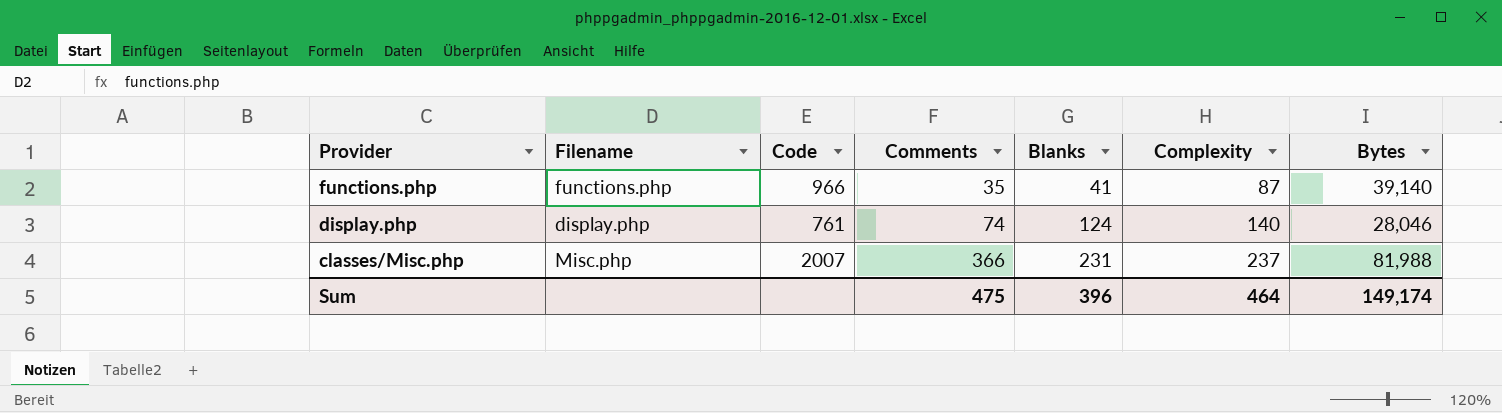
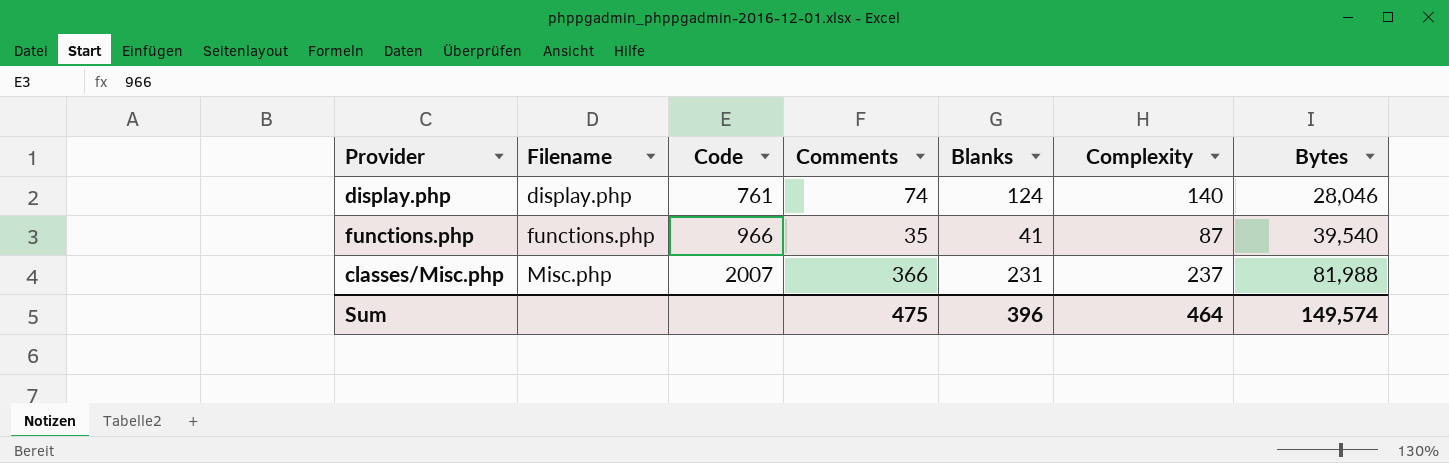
row order: Provider descending -> Filename ascending
functions.php | Bytes: 39,140 -> 39,540
Sum | Bytes: 149,174 -> 149,574

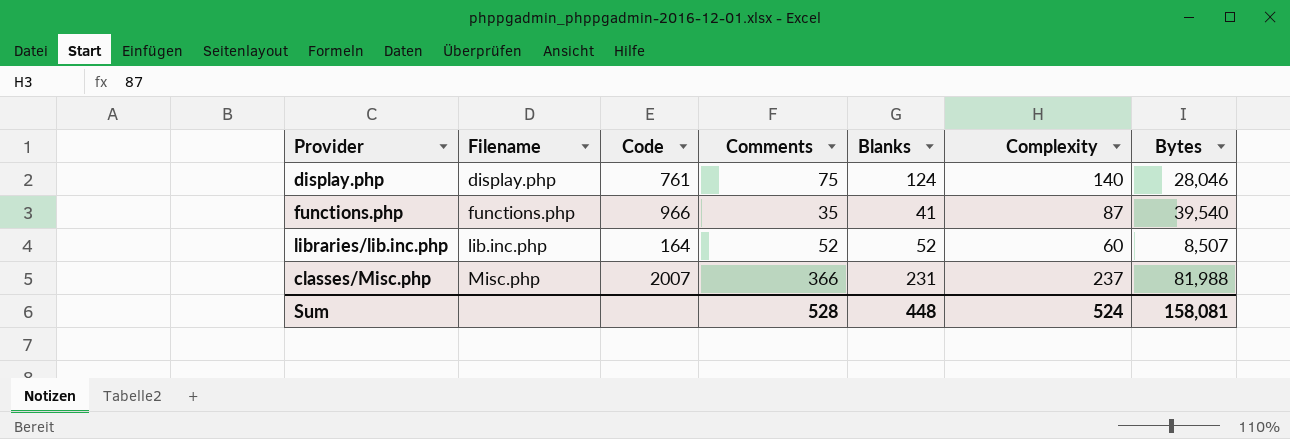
display.php | Comments: 74 -> 75
row libraries/lib.inc.php: none -> lib.inc.php | 164 | 52 | 52 | 60 | 8,507
Sum | Comments: 475 -> 528
Sum | Blanks: 396 -> 448
Sum | Complexity: 464 -> 524
Sum | Bytes: 149,574 -> 158,081

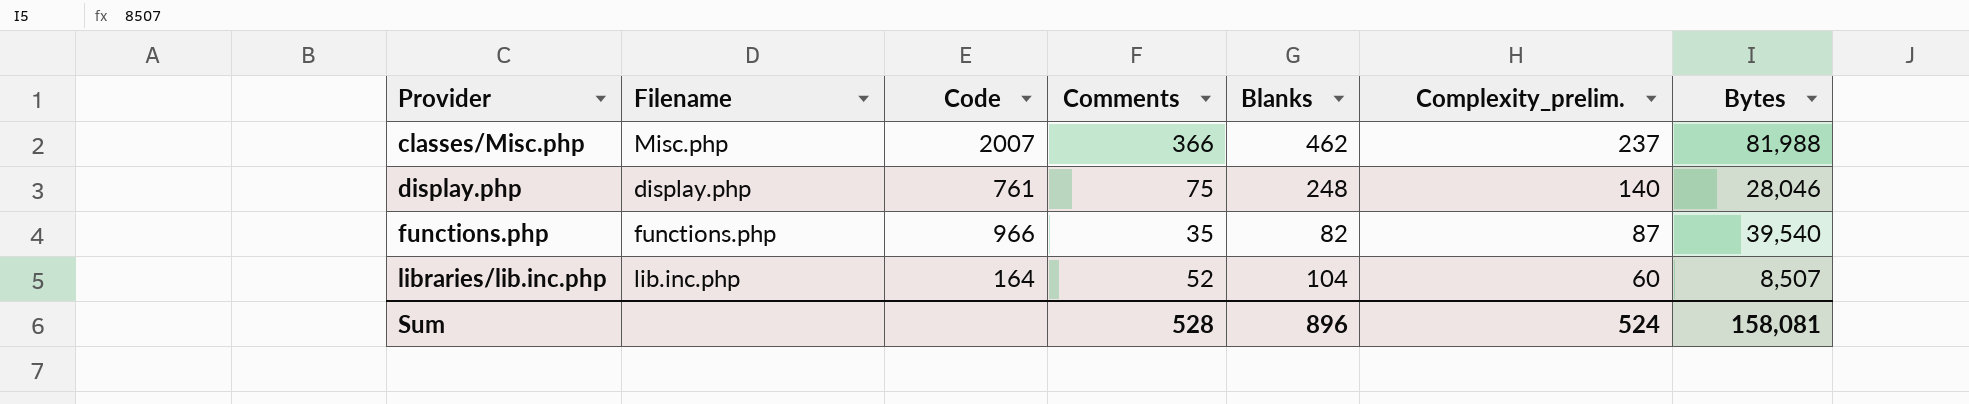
row order: Filename ascending -> Provider ascending
column name: Complexity -> Complexity_prelim.
classes/Misc.php | Blanks: 231 -> 462
display.php | Blanks: 124 -> 248
functions.php | Blanks: 41 -> 82
libraries/lib.inc.php | Blanks: 52 -> 104
Sum | Blanks: 448 -> 896

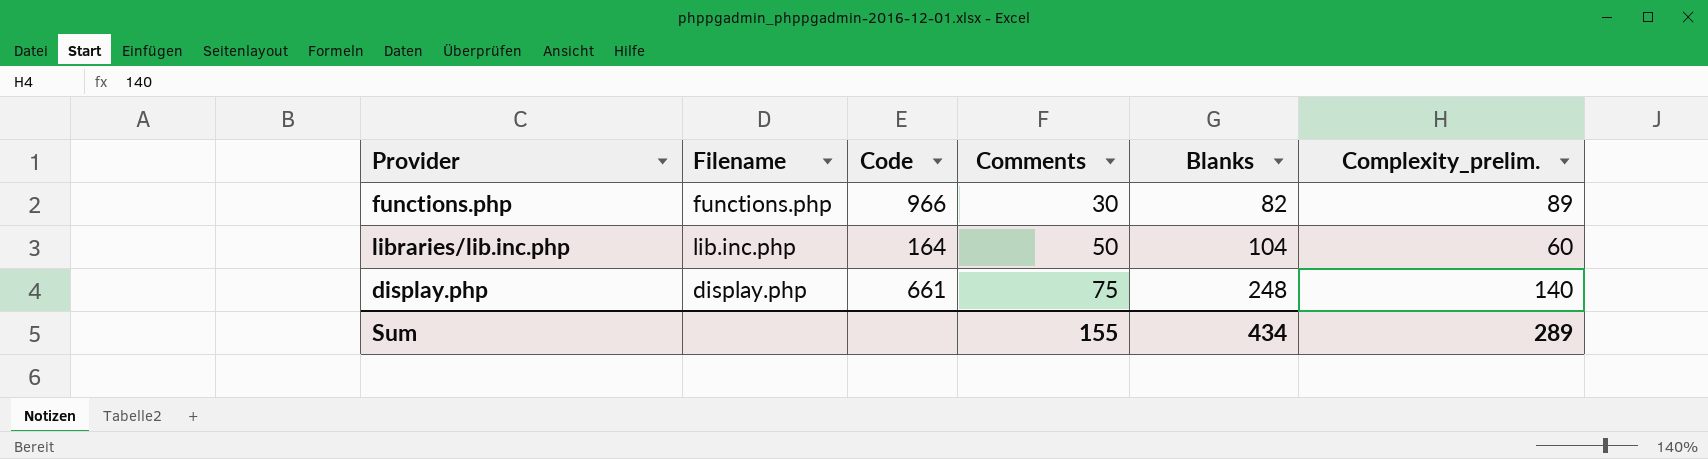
row order: Provider ascending -> Comments ascending
column Bytes | position: 7 -> none
row classes/Misc.php: Misc.php | 2007 | 366 | 462 | 237 | 81,988 -> none
functions.php | Comments: 35 -> 30
functions.php | Complexity_prelim.: 87 -> 89
libraries/lib.inc.php | Comments: 52 -> 50
display.php | Code: 761 -> 661
Sum | Comments: 528 -> 155
Sum | Blanks: 896 -> 434
Sum | Complexity_prelim.: 524 -> 289

